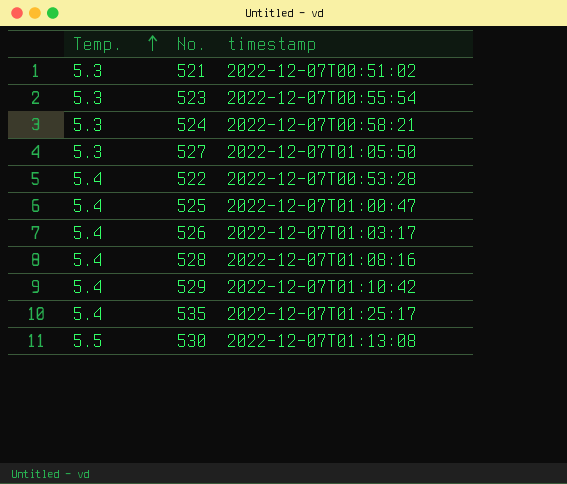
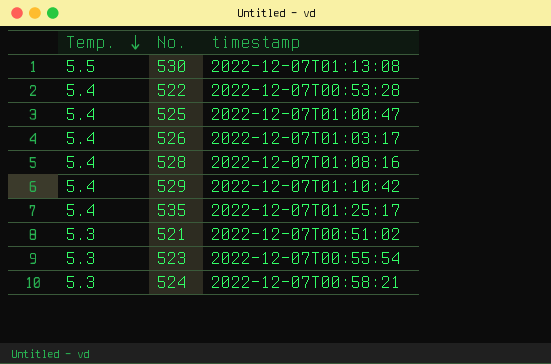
row order: Temp. ascending -> Temp. descending
row 527: 5.3 | 2022-12-07T01:05:50 -> none

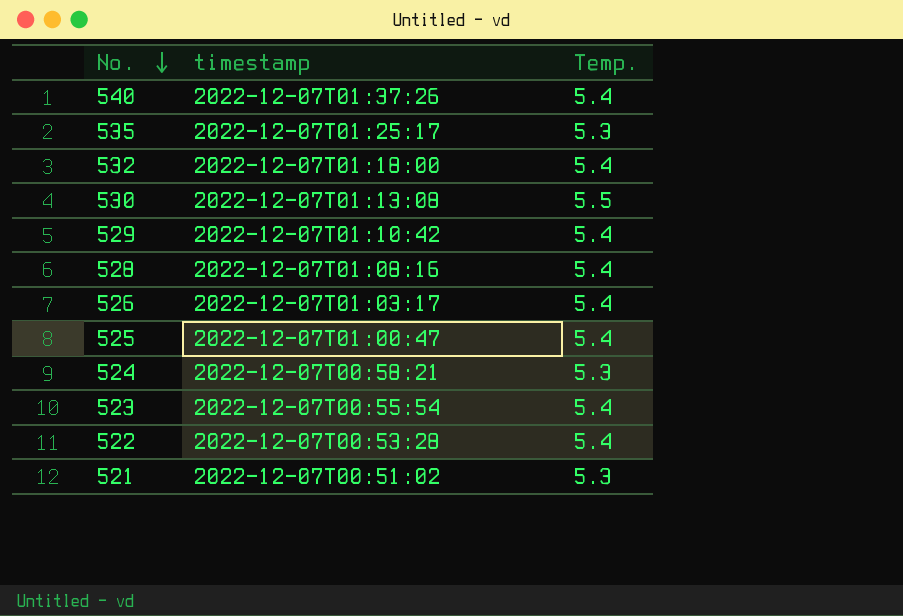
row order: Temp. descending -> No. descending
column Temp. | position: 1 -> 3
row 540: none -> 2022-12-07T01:37:26 | 5.4
535 | Temp.: 5.4 -> 5.3
row 532: none -> 2022-12-07T01:18:00 | 5.4
523 | Temp.: 5.3 -> 5.4

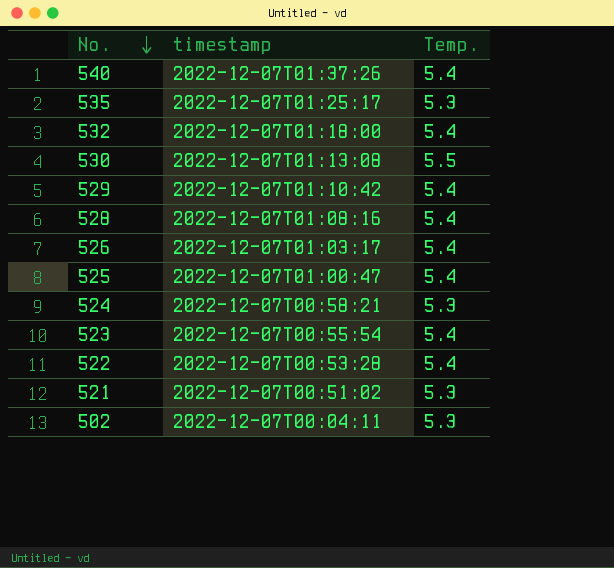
row 502: none -> 2022-12-07T00:04:11 | 5.3

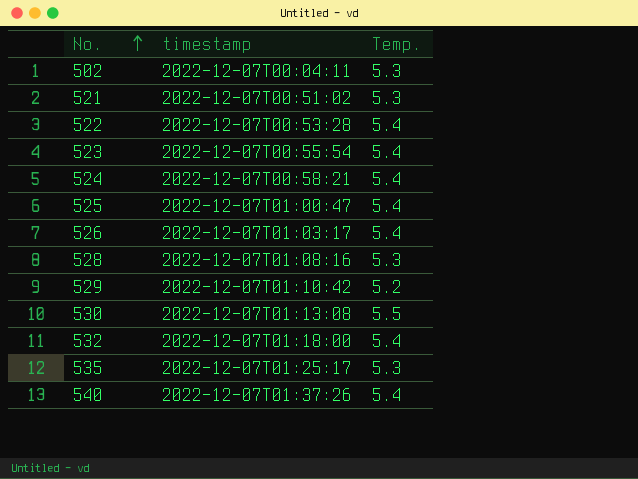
row order: No. descending -> No. ascending
524 | Temp.: 5.3 -> 5.4
528 | Temp.: 5.4 -> 5.3
529 | Temp.: 5.4 -> 5.2

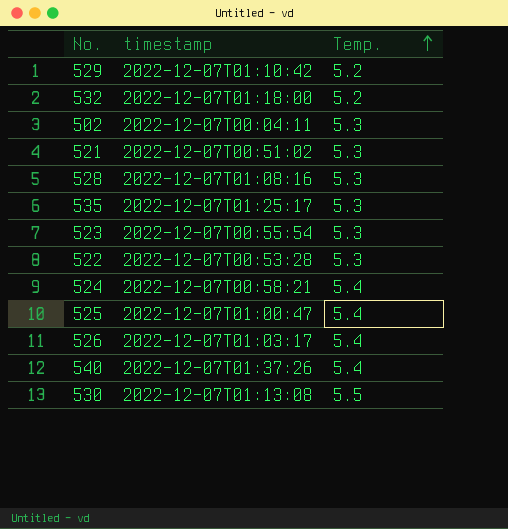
row order: No. ascending -> Temp. ascending
532 | Temp.: 5.4 -> 5.2
523 | Temp.: 5.4 -> 5.3
522 | Temp.: 5.4 -> 5.3

